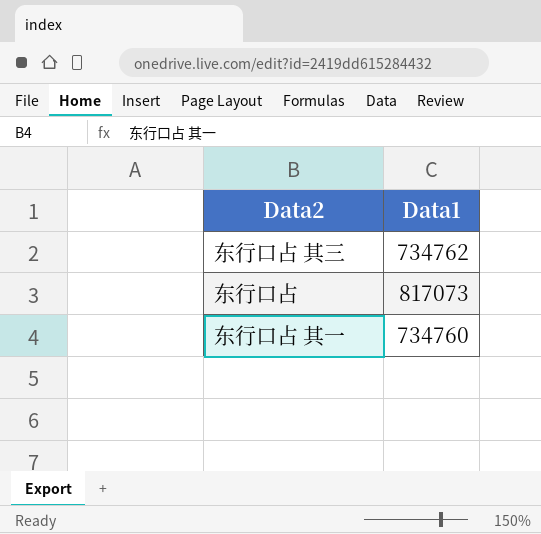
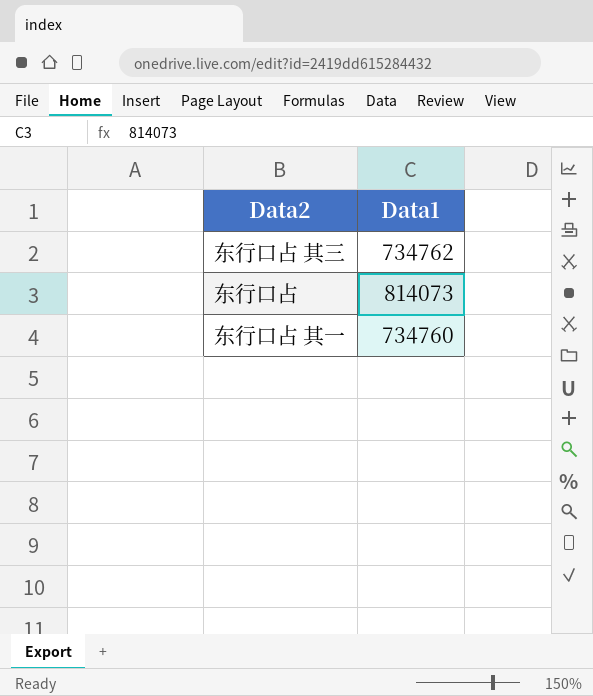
东行口占 | Data1: 817073 -> 814073

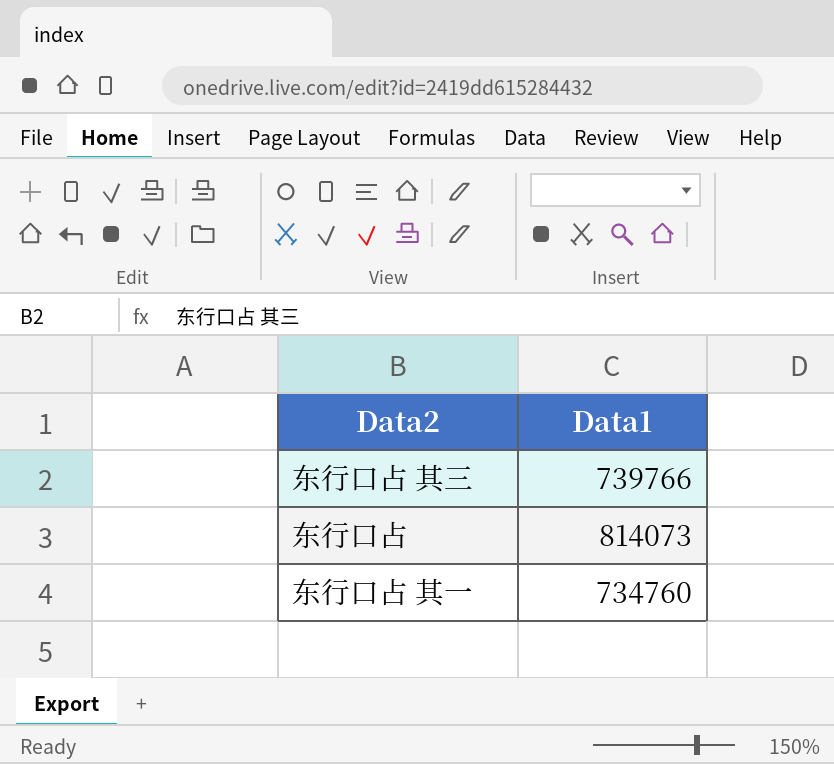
东行口占 其三 | Data1: 734762 -> 739766

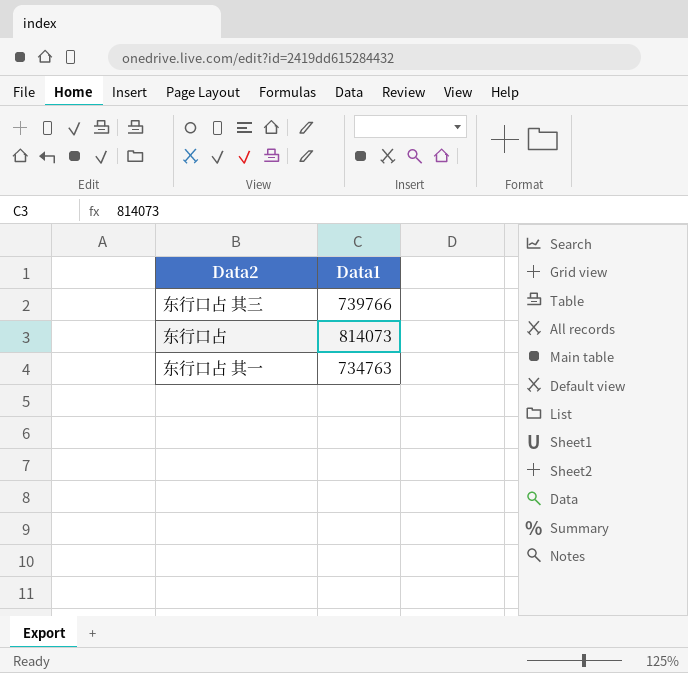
东行口占 其一 | Data1: 734760 -> 734763

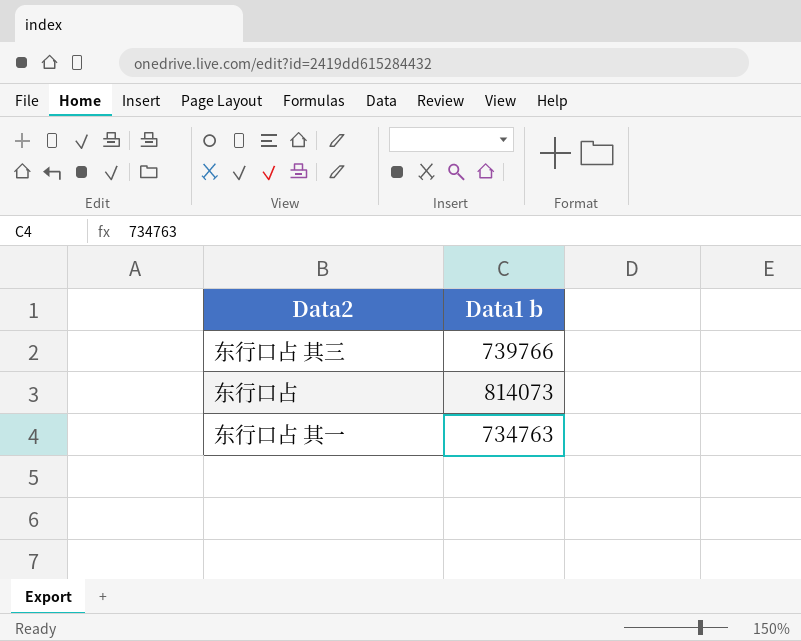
column name: Data1 -> Data1 b

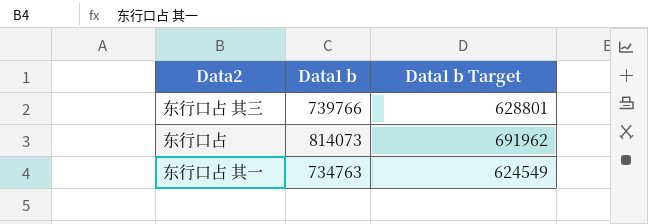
column Data1 b Target | formula: none -> [Data1 b] * 0.85

